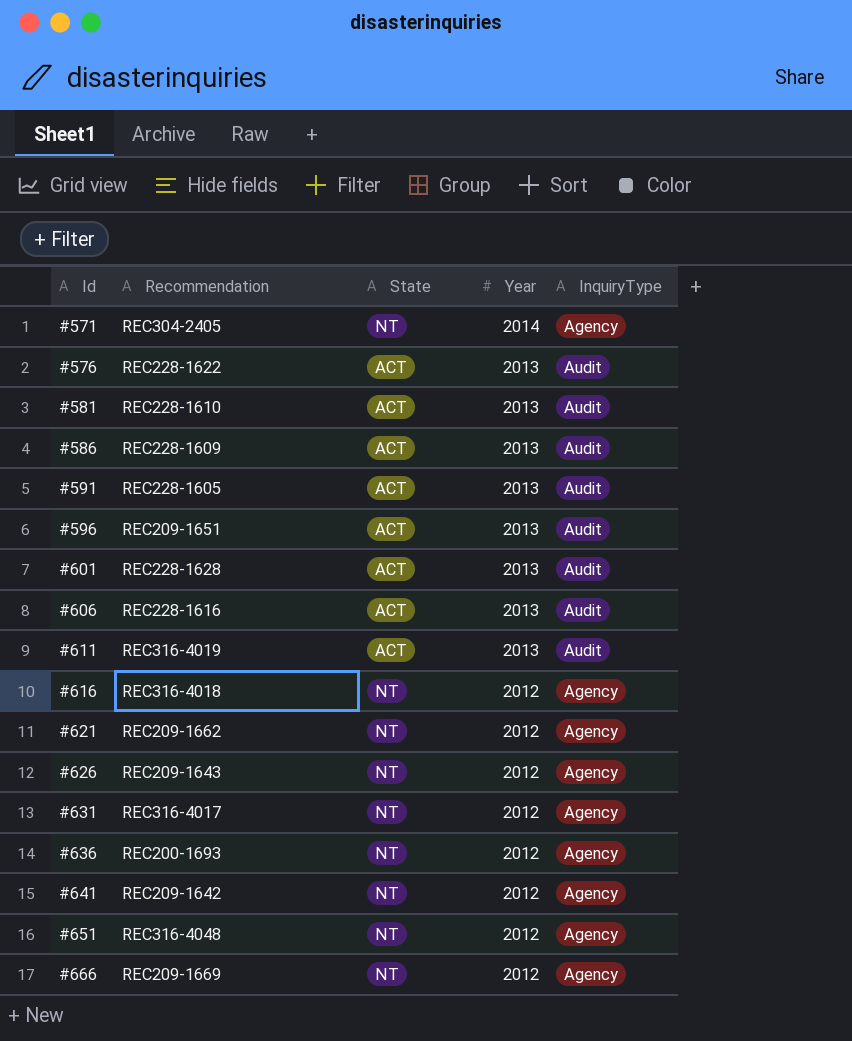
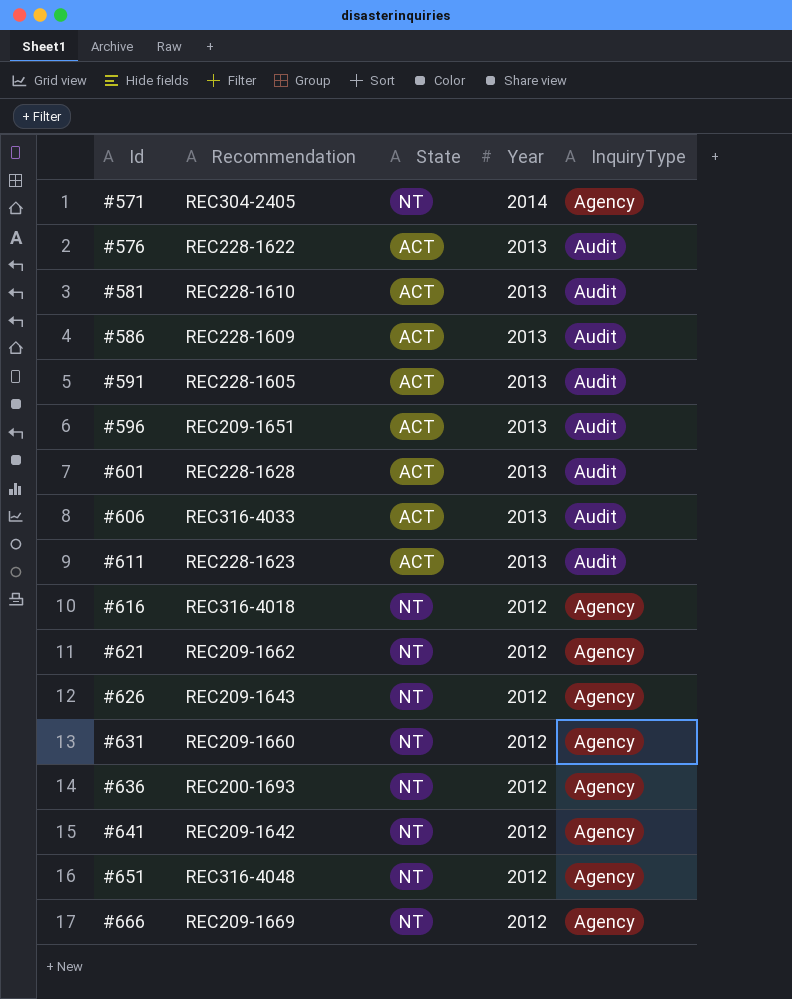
#606 | Recommendation: REC228-1616 -> REC316-4033
#611 | Recommendation: REC316-4019 -> REC228-1623
#631 | Recommendation: REC316-4017 -> REC209-1660

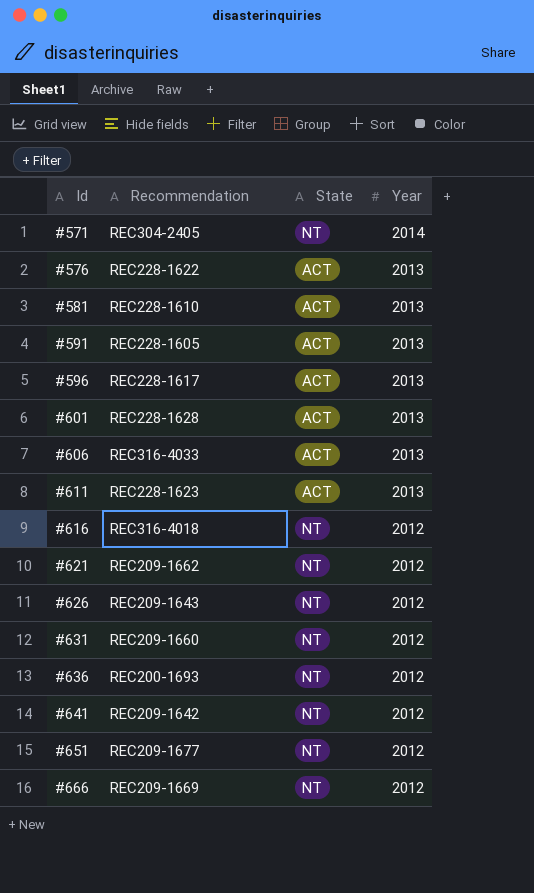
column InquiryType | position: 5 -> none
row #586: REC228-1609 | ACT | 2013 | Audit -> none
#596 | Recommendation: REC209-1651 -> REC228-1617
#651 | Recommendation: REC316-4048 -> REC209-1677

